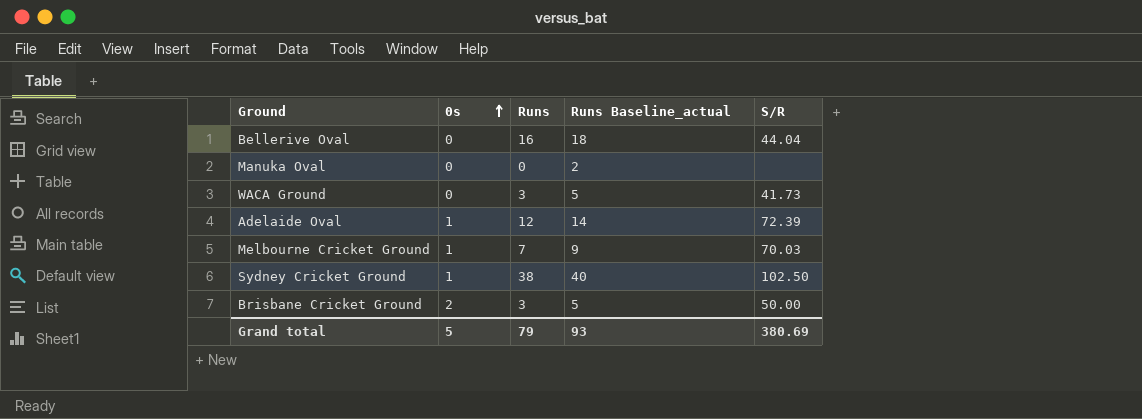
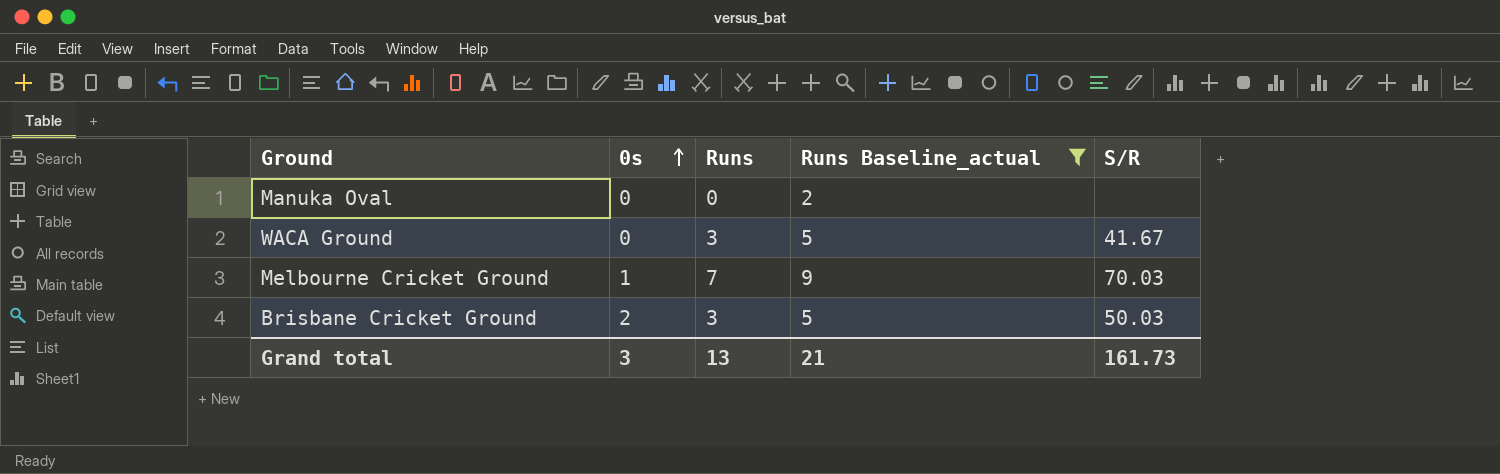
filter: none -> Runs Baseline_actual <= 9
WACA Ground | S/R: 41.73 -> 41.67
Brisbane Cricket Ground | S/R: 50.00 -> 50.03
Grand total | 0s: 5 -> 3
Grand total | Runs: 79 -> 13
Grand total | Runs Baseline_actual: 93 -> 21
Grand total | S/R: 380.69 -> 161.73

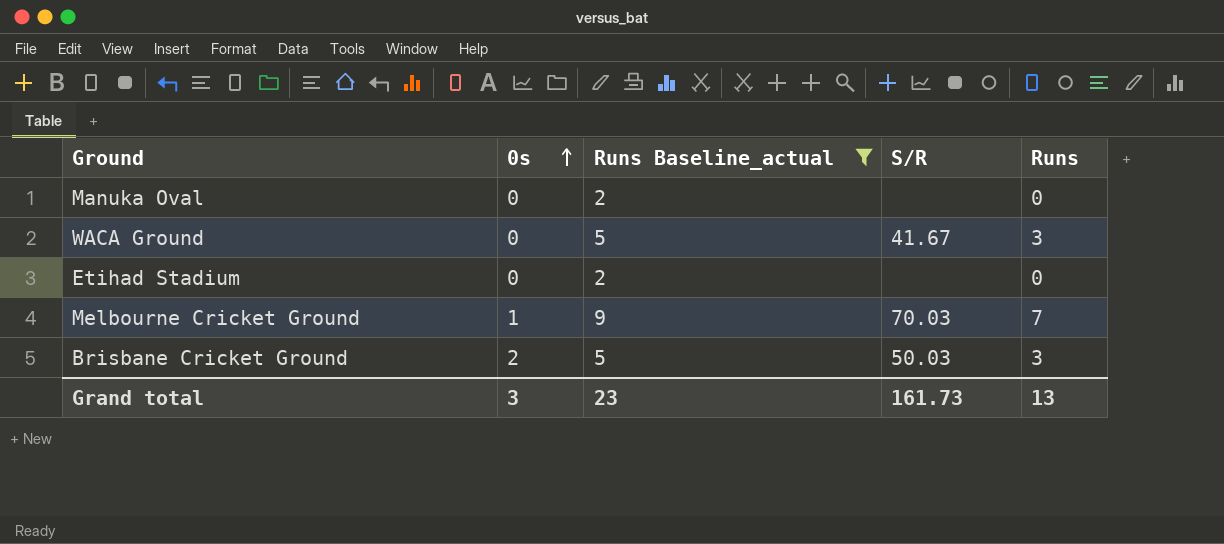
column Runs | position: 3 -> 5
row Etihad Stadium: none -> 0 | 2 | none | 0
Grand total | Runs Baseline_actual: 21 -> 23

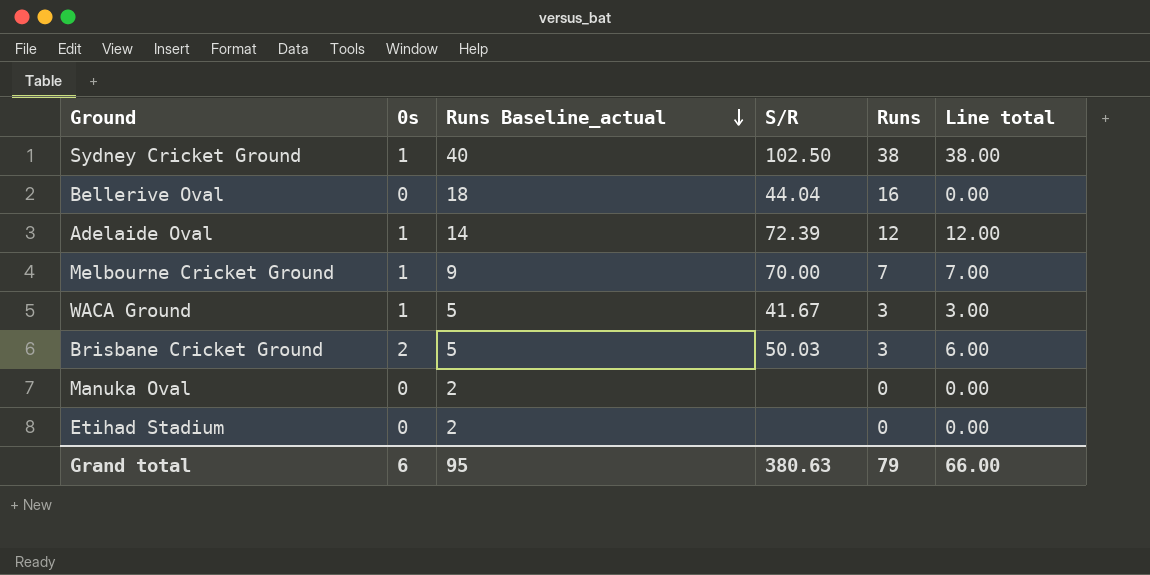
filter: Runs Baseline_actual <= 9 -> none
row order: 0s ascending -> Runs Baseline_actual descending
column Line total | formula: none -> [0s] * [Runs]
Melbourne Cricket Ground | S/R: 70.03 -> 70.00
WACA Ground | 0s: 0 -> 1
Grand total | 0s: 3 -> 6
Grand total | Runs Baseline_actual: 23 -> 95
Grand total | S/R: 161.73 -> 380.63
Grand total | Runs: 13 -> 79

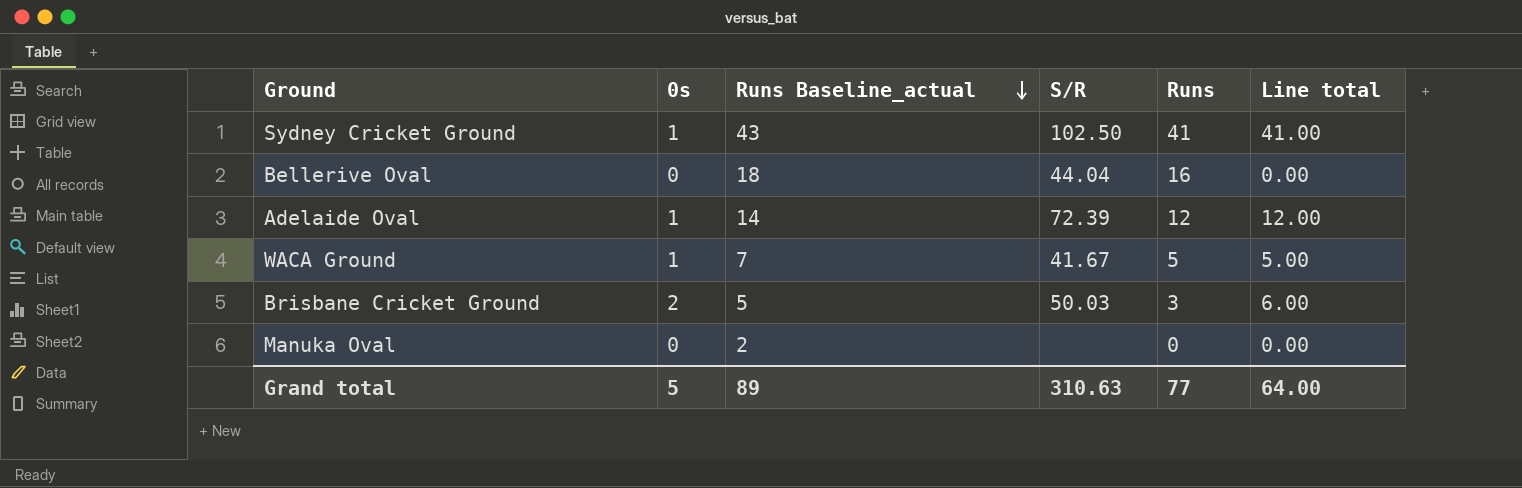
row Melbourne Cricket Ground: 1 | 9 | 70.00 | 7 | 7.00 -> none
row Etihad Stadium: 0 | 2 | none | 0 | 0.00 -> none
Sydney Cricket Ground | Runs Baseline_actual: 40 -> 43
Sydney Cricket Ground | Runs: 38 -> 41
Sydney Cricket Ground | Line total: 38.00 -> 41.00
WACA Ground | Runs Baseline_actual: 5 -> 7
WACA Ground | Runs: 3 -> 5
WACA Ground | Line total: 3.00 -> 5.00
Grand total | 0s: 6 -> 5
Grand total | Runs Baseline_actual: 95 -> 89
Grand total | S/R: 380.63 -> 310.63
Grand total | Runs: 79 -> 77
Grand total | Line total: 66.00 -> 64.00

